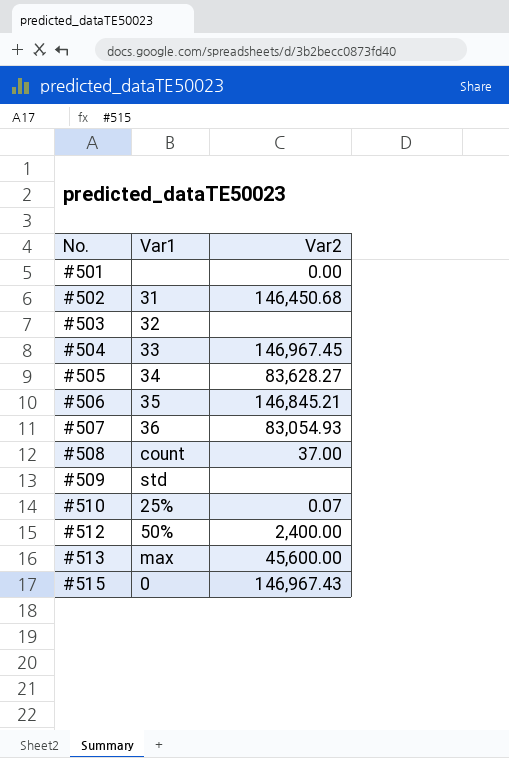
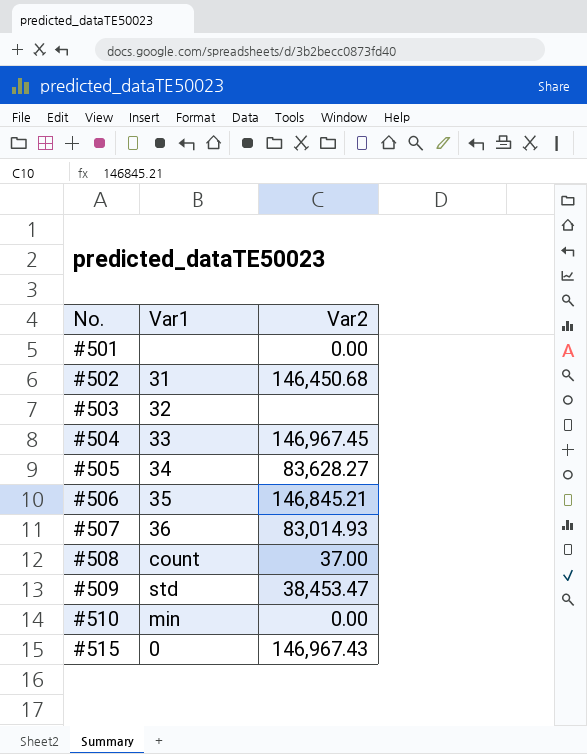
row #512: 50% | 2,400.00 -> none
row #513: max | 45,600.00 -> none
#507 | Var2: 83,054.93 -> 83,014.93
#509 | Var2: none -> 38,453.47
#510 | Var1: 25% -> min
#510 | Var2: 0.07 -> 0.00

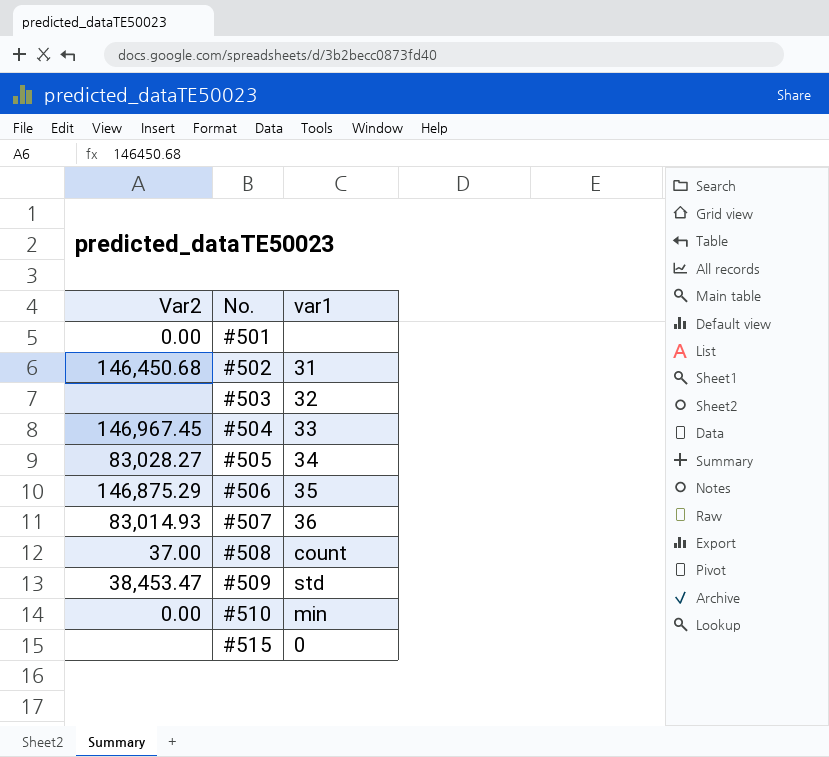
column Var2 | position: 3 -> 1
column name: Var1 -> var1
#505 | Var2: 83,628.27 -> 83,028.27
#506 | Var2: 146,845.21 -> 146,875.29
#515 | Var2: 146,967.43 -> none

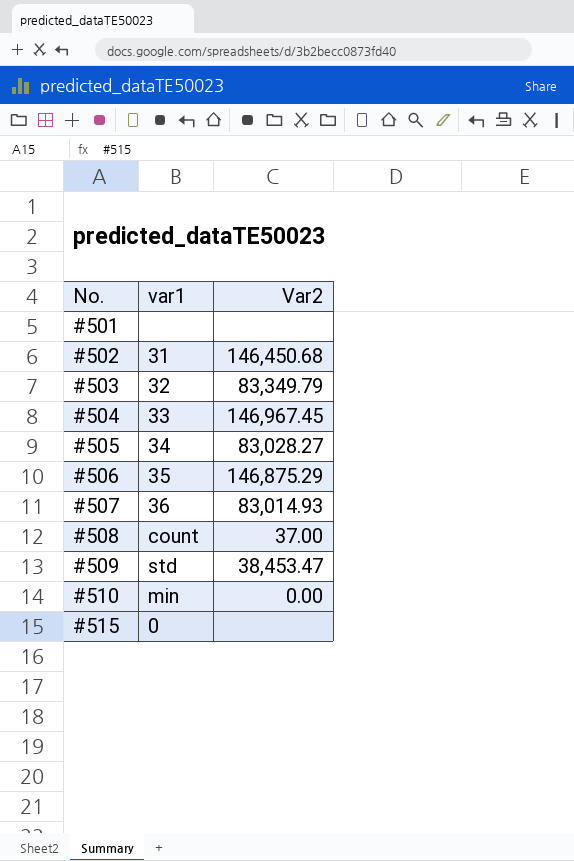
column Var2 | position: 1 -> 3
#501 | Var2: 0.00 -> none
#503 | Var2: none -> 83,349.79

